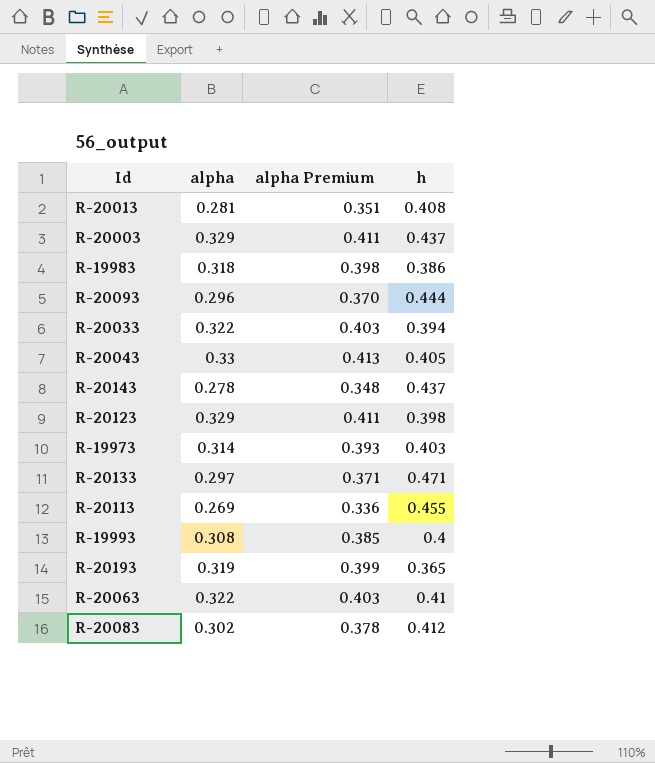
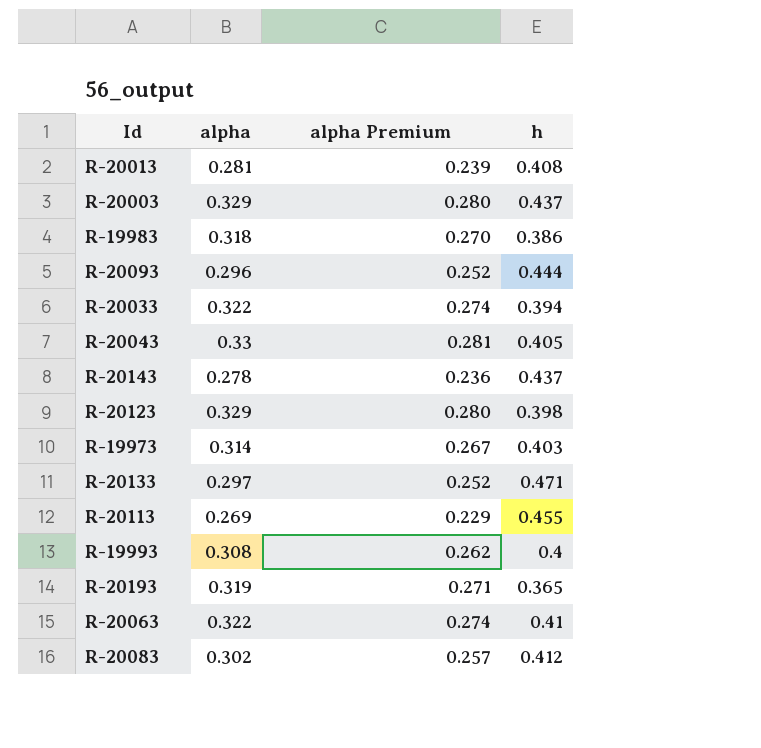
column alpha Premium | formula: [alpha] * 1.25 -> [alpha] * 0.85

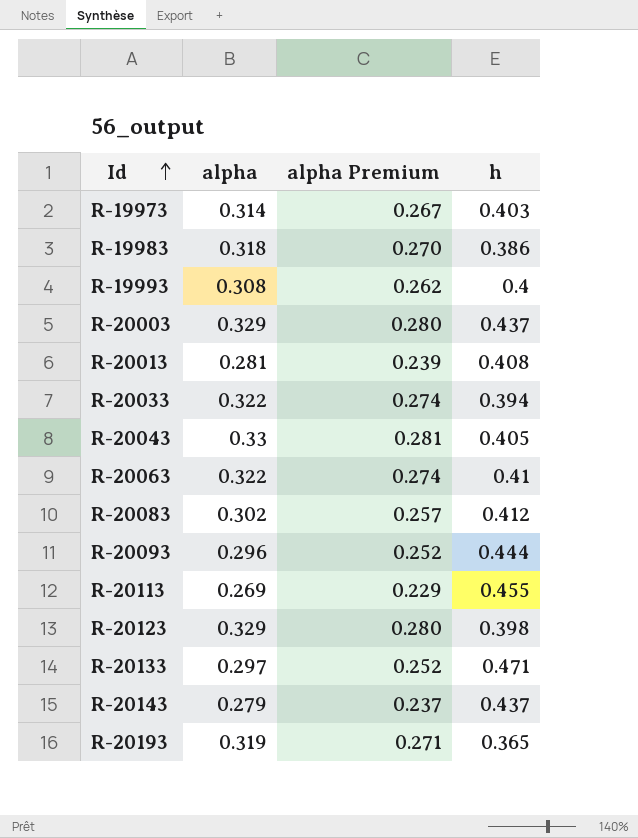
row order: none -> Id ascending
R-20143 | alpha: 0.278 -> 0.279
R-20143 | alpha Premium: 0.236 -> 0.237

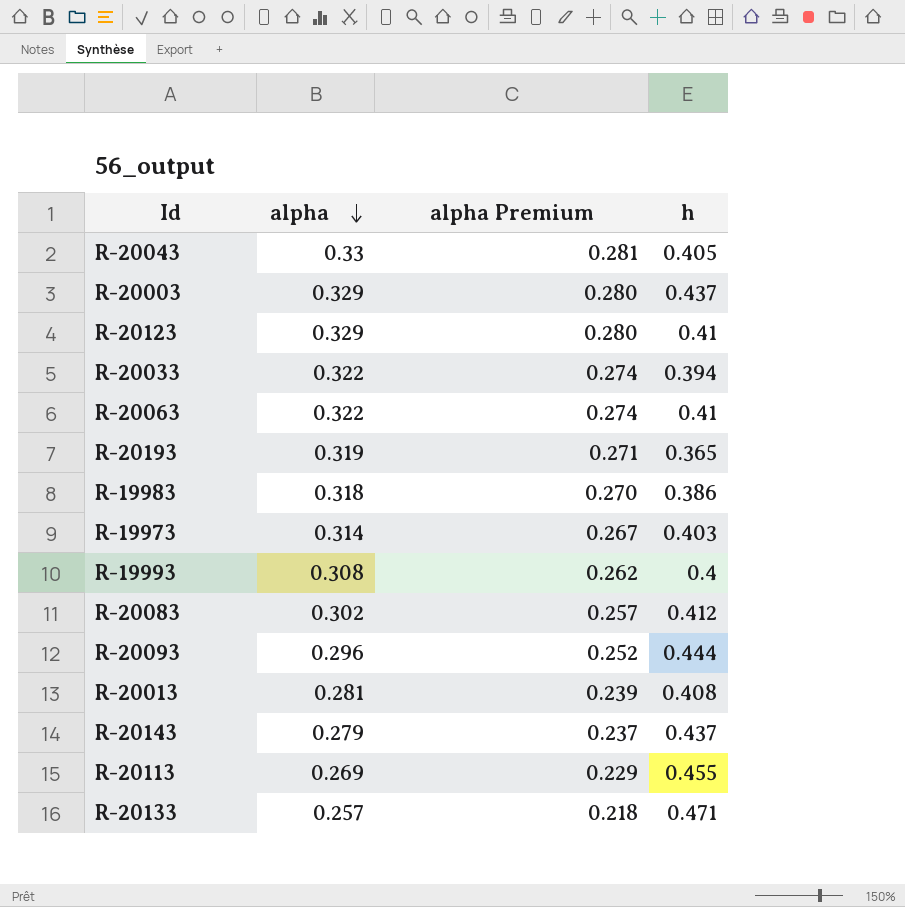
row order: Id ascending -> alpha descending
R-20123 | h: 0.398 -> 0.41
R-20133 | alpha: 0.297 -> 0.257
R-20133 | alpha Premium: 0.252 -> 0.218

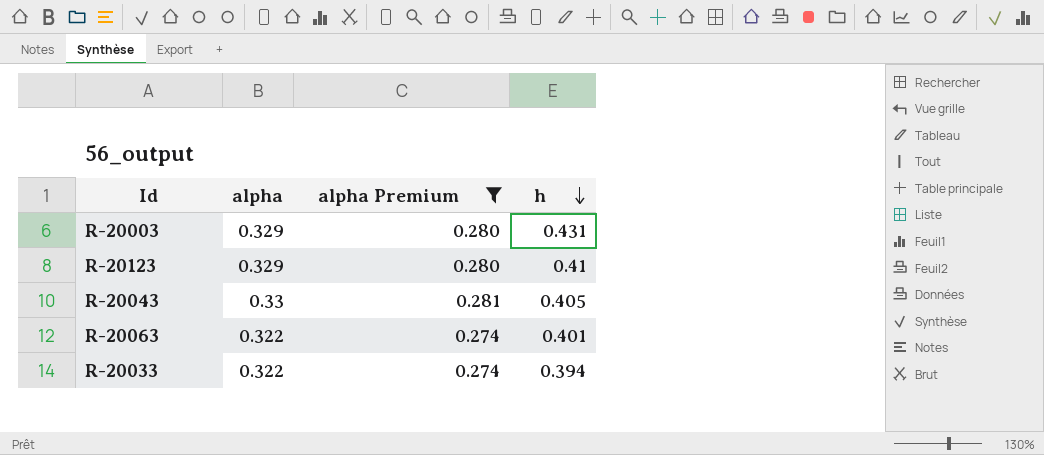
filter: none -> alpha Premium >= 0.274
row order: alpha descending -> h descending
R-20003 | h: 0.437 -> 0.431
R-20063 | h: 0.41 -> 0.401

